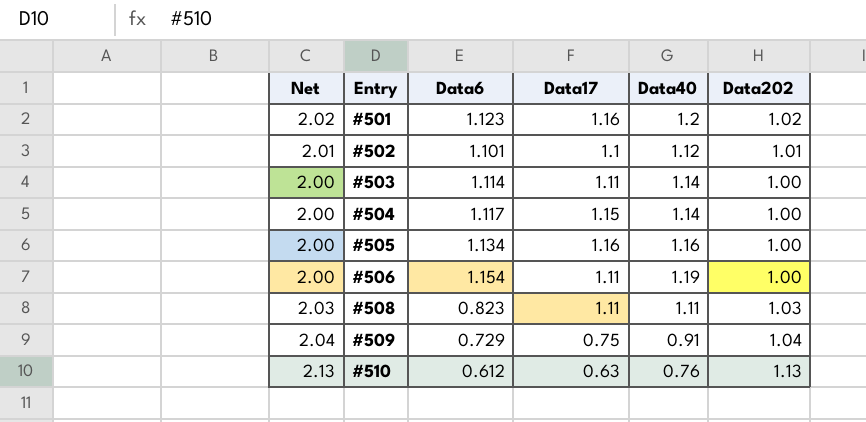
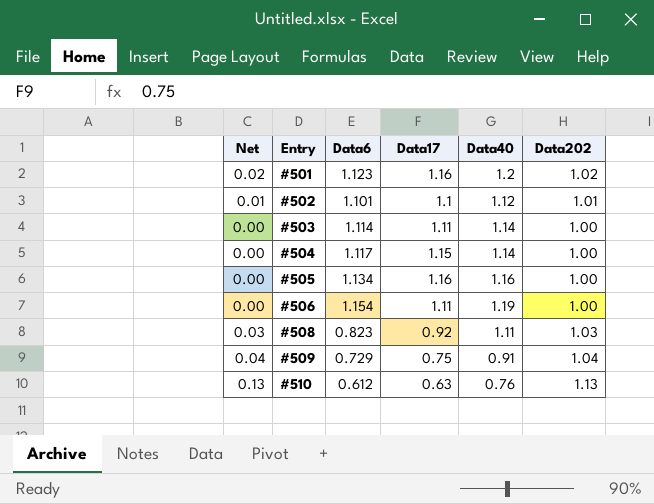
column Net | formula: [Data202] + 1 -> [Data202] - 1
#508 | Data17: 1.11 -> 0.92

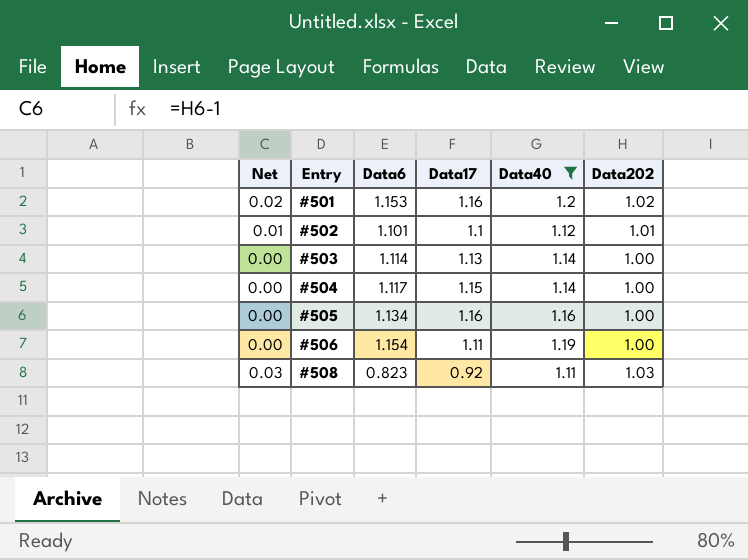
filter: none -> Data40 >= 1.11
#501 | Data6: 1.123 -> 1.153
#503 | Data17: 1.11 -> 1.13

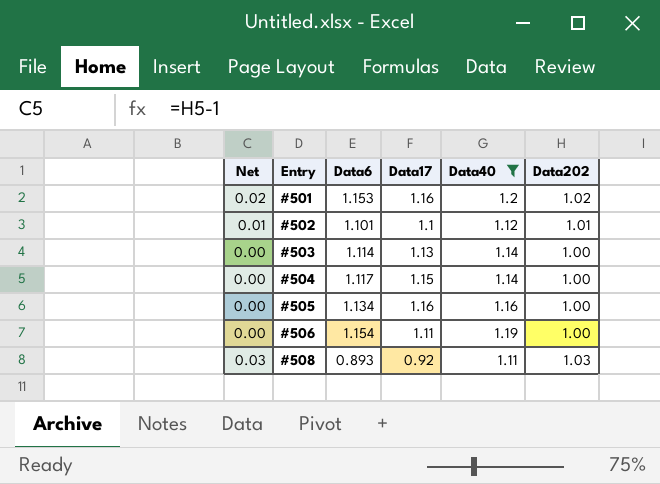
#508 | Data6: 0.823 -> 0.893

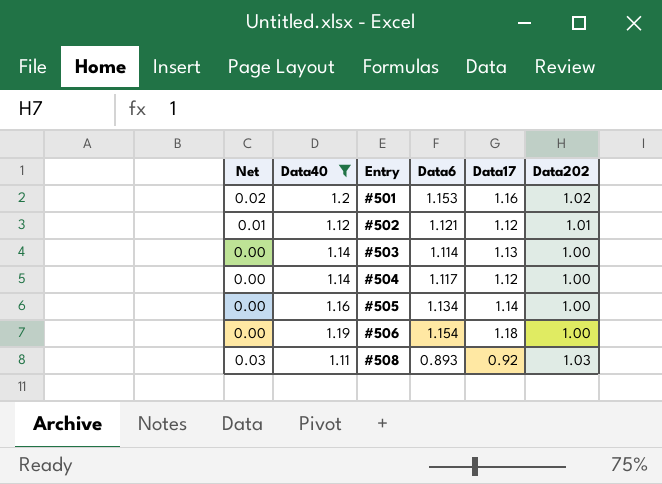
column Data40 | position: 5 -> 2
#502 | Data6: 1.101 -> 1.121
#502 | Data17: 1.1 -> 1.12
#504 | Data17: 1.15 -> 1.12
#505 | Data17: 1.16 -> 1.14
#506 | Data17: 1.11 -> 1.18

